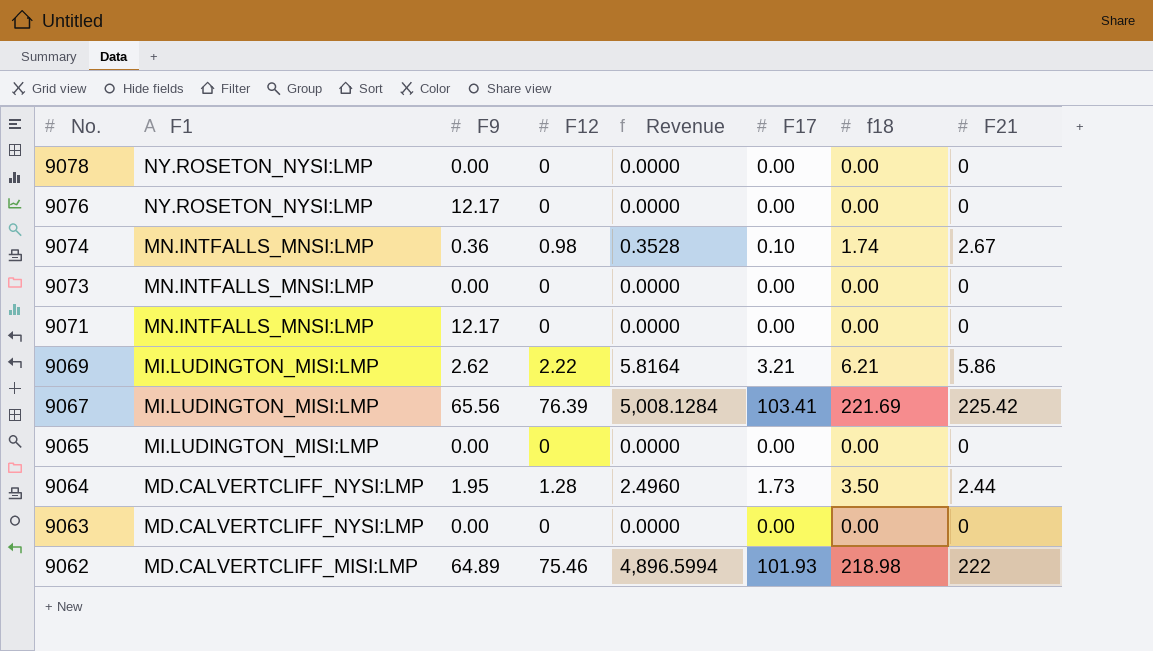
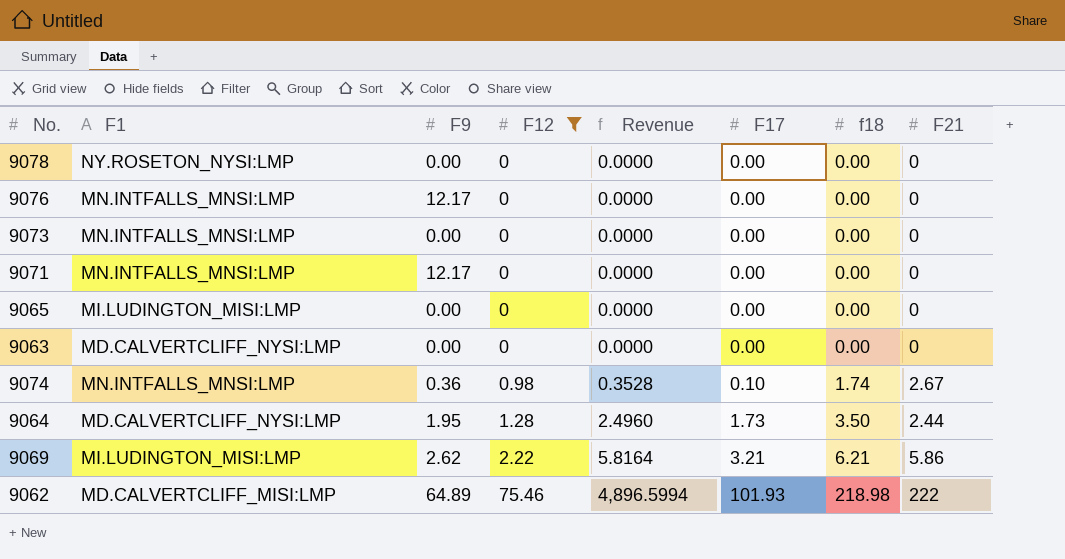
filter: none -> F12 != 76.39
row order: No. descending -> F12 ascending
9076 | F1: NY.ROSETON_NYSI:LMP -> MN.INTFALLS_MNSI:LMP

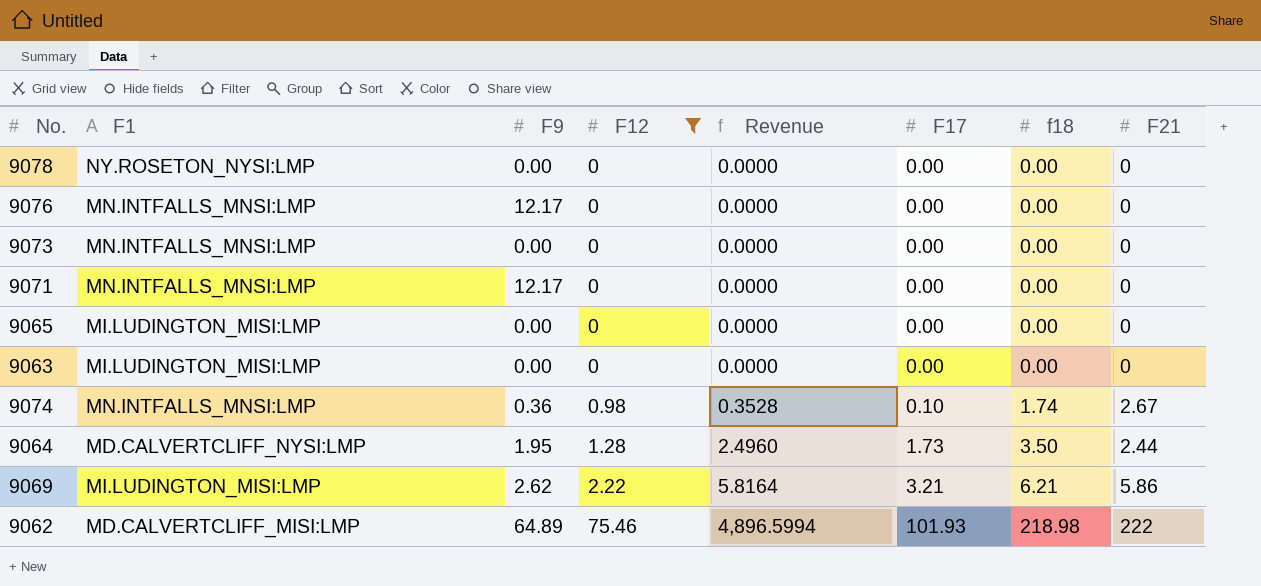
9063 | F1: MD.CALVERTCLIFF_NYSI:LMP -> MI.LUDINGTON_MISI:LMP

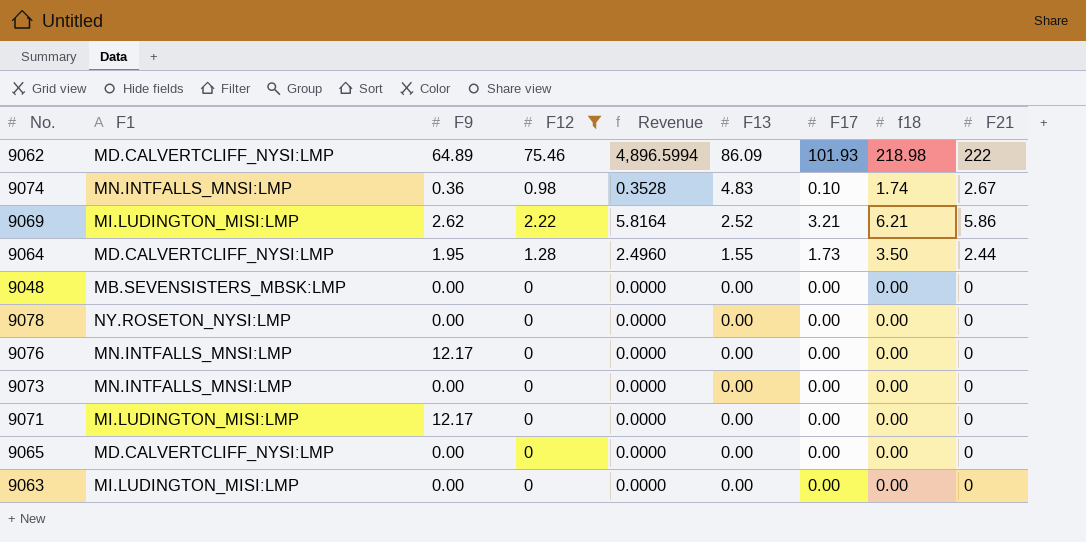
row order: F12 ascending -> F13 descending
column F13 | position: none -> 6
9062 | F1: MD.CALVERTCLIFF_MISI:LMP -> MD.CALVERTCLIFF_NYSI:LMP
row 9048: none -> MB.SEVENSISTERS_MBSK:LMP | 0.00 | 0 | 0.0000 | 0.00 | 0.00 | 0.00 | 0
9071 | F1: MN.INTFALLS_MNSI:LMP -> MI.LUDINGTON_MISI:LMP
9065 | F1: MI.LUDINGTON_MISI:LMP -> MD.CALVERTCLIFF_NYSI:LMP

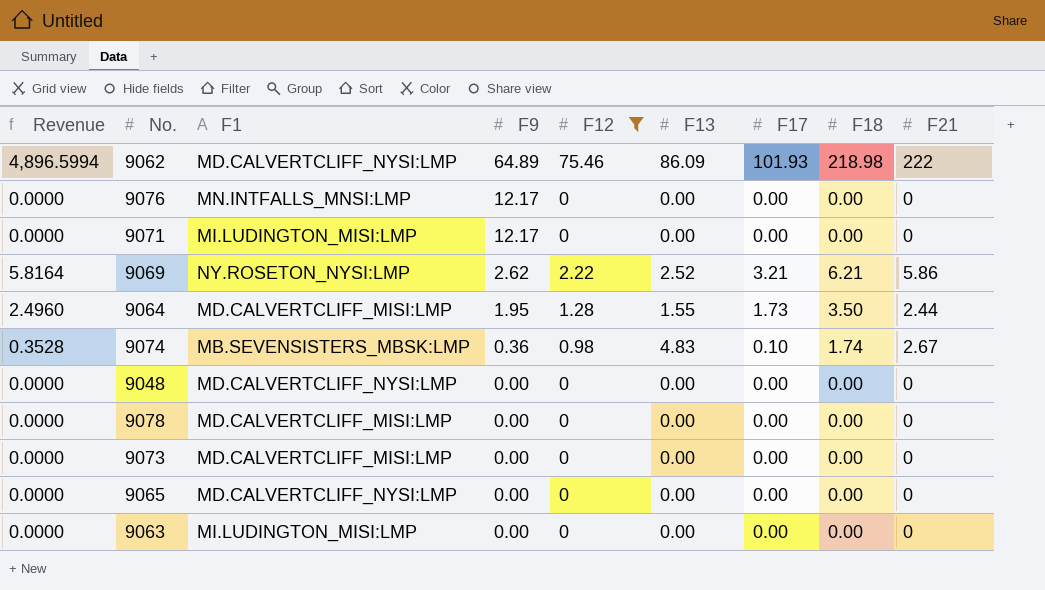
row order: F13 descending -> F9 descending
column Revenue | position: 5 -> 1
column name: f18 -> F18
9069 | F1: MI.LUDINGTON_MISI:LMP -> NY.ROSETON_NYSI:LMP
9064 | F1: MD.CALVERTCLIFF_NYSI:LMP -> MD.CALVERTCLIFF_MISI:LMP
9074 | F1: MN.INTFALLS_MNSI:LMP -> MB.SEVENSISTERS_MBSK:LMP
9048 | F1: MB.SEVENSISTERS_MBSK:LMP -> MD.CALVERTCLIFF_NYSI:LMP
9078 | F1: NY.ROSETON_NYSI:LMP -> MD.CALVERTCLIFF_MISI:LMP
9073 | F1: MN.INTFALLS_MNSI:LMP -> MD.CALVERTCLIFF_MISI:LMP

